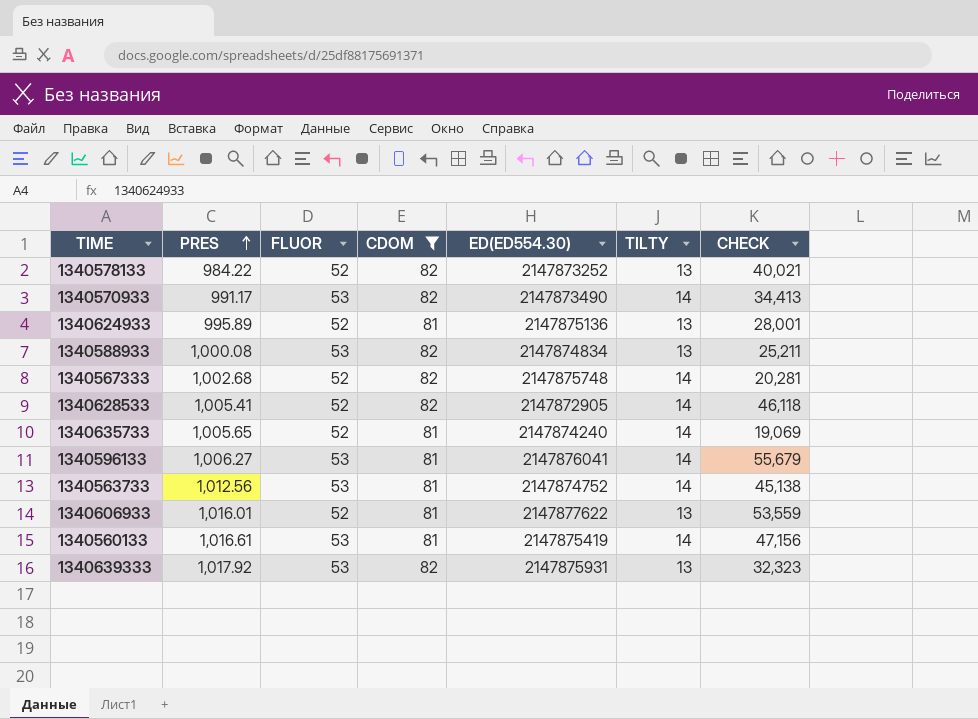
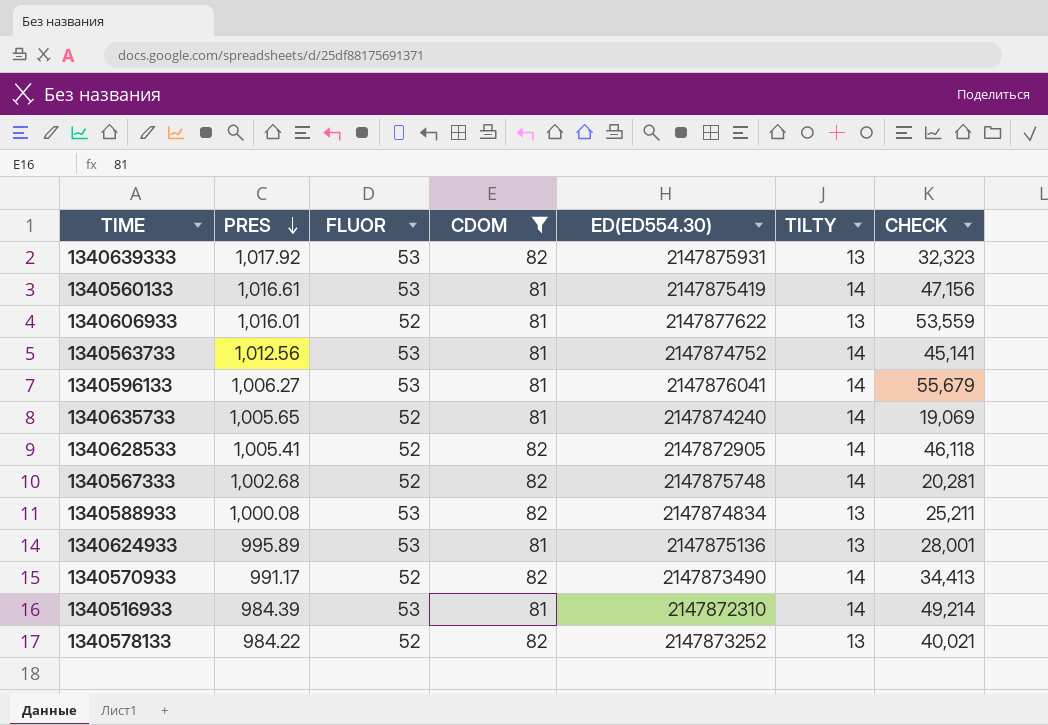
row order: PRES ascending -> PRES descending
1340563733 | CHECK: 45,138 -> 45,141
1340624933 | FLUOR: 52 -> 53
1340570933 | FLUOR: 53 -> 52
row 1340516933: none -> 984.39 | 53 | 81 | 2147872310 | 14 | 49,214

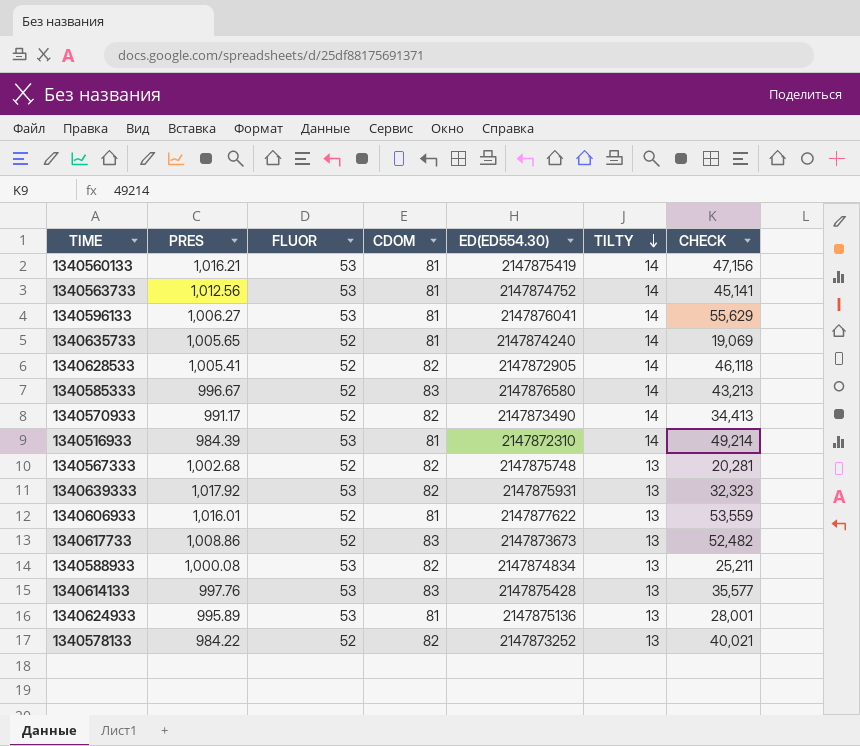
filter: CDOM != 83 -> none
row order: PRES descending -> TILTY descending
1340560133 | PRES: 1,016.61 -> 1,016.21
1340596133 | CHECK: 55,679 -> 55,629
1340567333 | TILTY: 14 -> 13

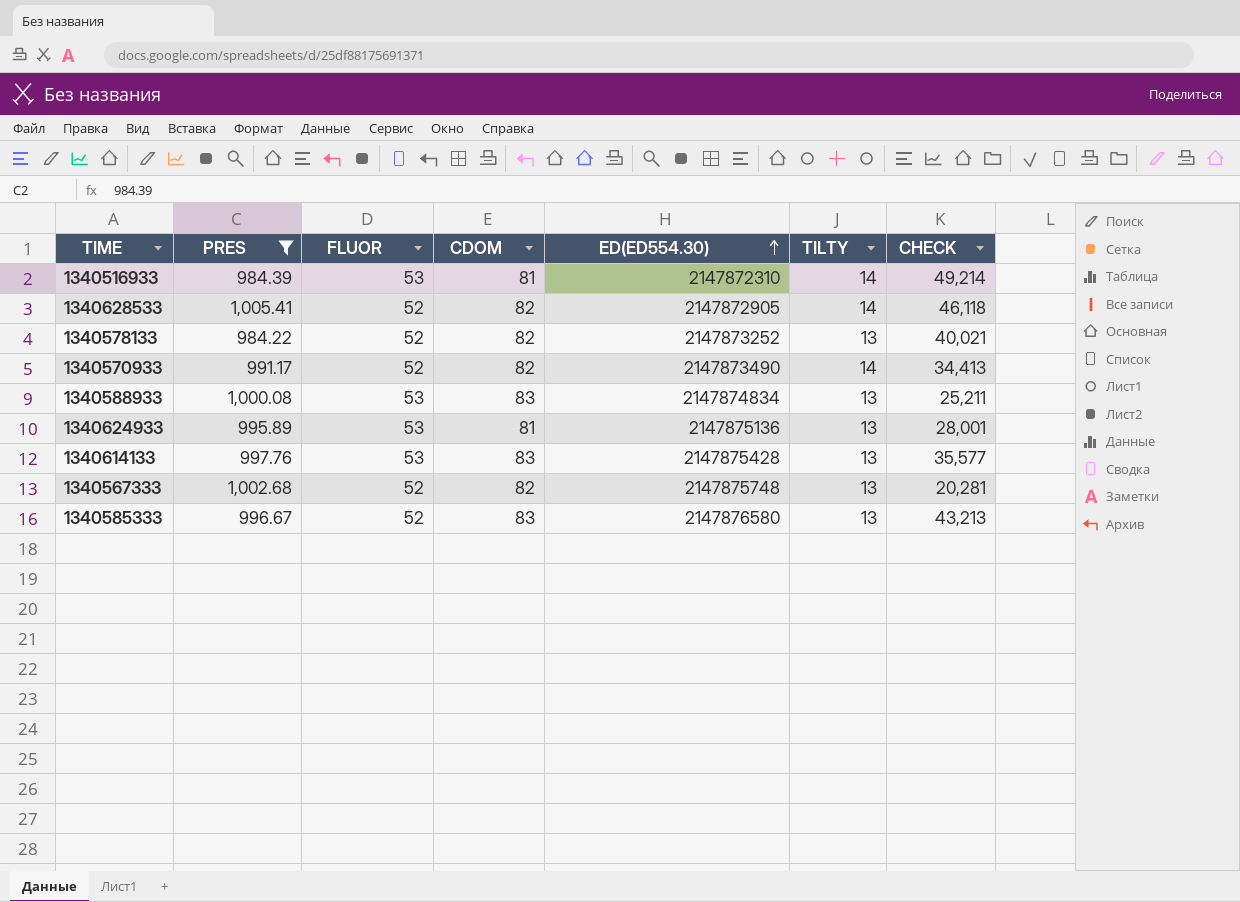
filter: none -> PRES <= 1,005.41
row order: TILTY descending -> ED(ED554.30) ascending
1340588933 | CDOM: 82 -> 83
1340585333 | TILTY: 14 -> 13

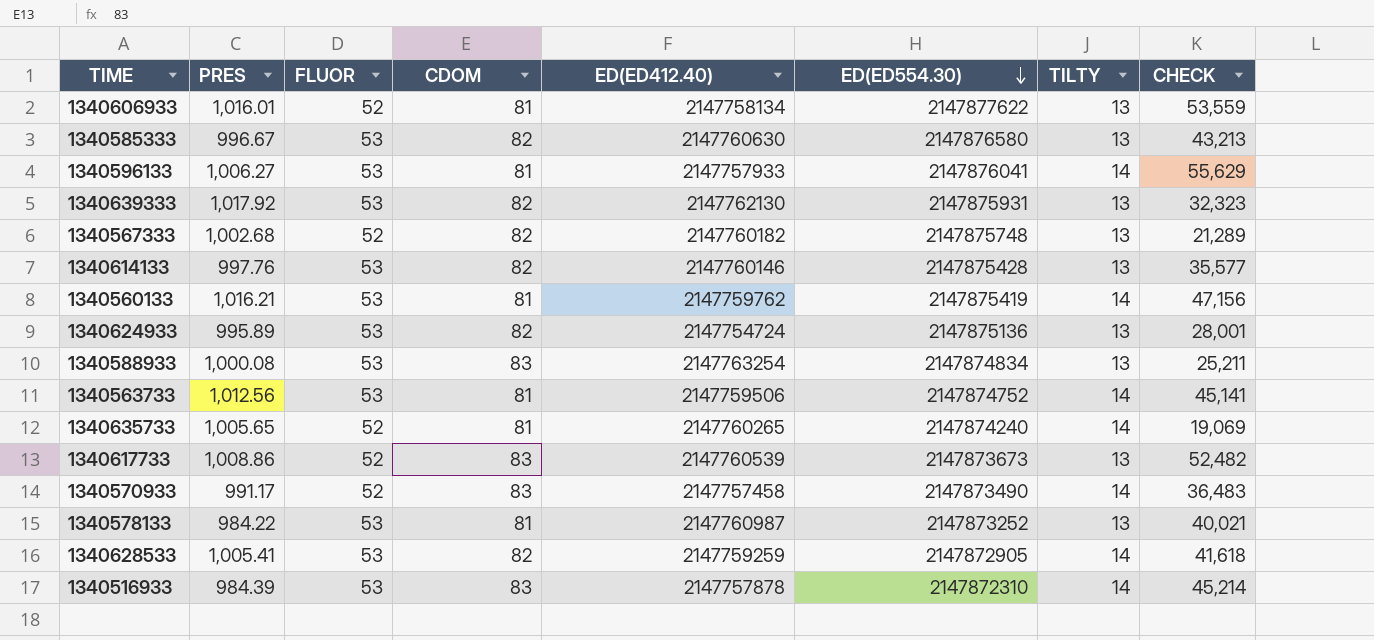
filter: PRES <= 1,005.41 -> none
row order: ED(ED554.30) ascending -> ED(ED554.30) descending
column ED(ED412.40) | position: none -> 5
1340585333 | FLUOR: 52 -> 53
1340585333 | CDOM: 83 -> 82
1340567333 | CHECK: 20,281 -> 21,289
1340614133 | CDOM: 83 -> 82
1340624933 | CDOM: 81 -> 82
1340570933 | CDOM: 82 -> 83
1340570933 | CHECK: 34,413 -> 36,483
1340578133 | FLUOR: 52 -> 53
1340578133 | CDOM: 82 -> 81
1340628533 | FLUOR: 52 -> 53
1340628533 | CHECK: 46,118 -> 41,618
1340516933 | CDOM: 81 -> 83
1340516933 | CHECK: 49,214 -> 45,214

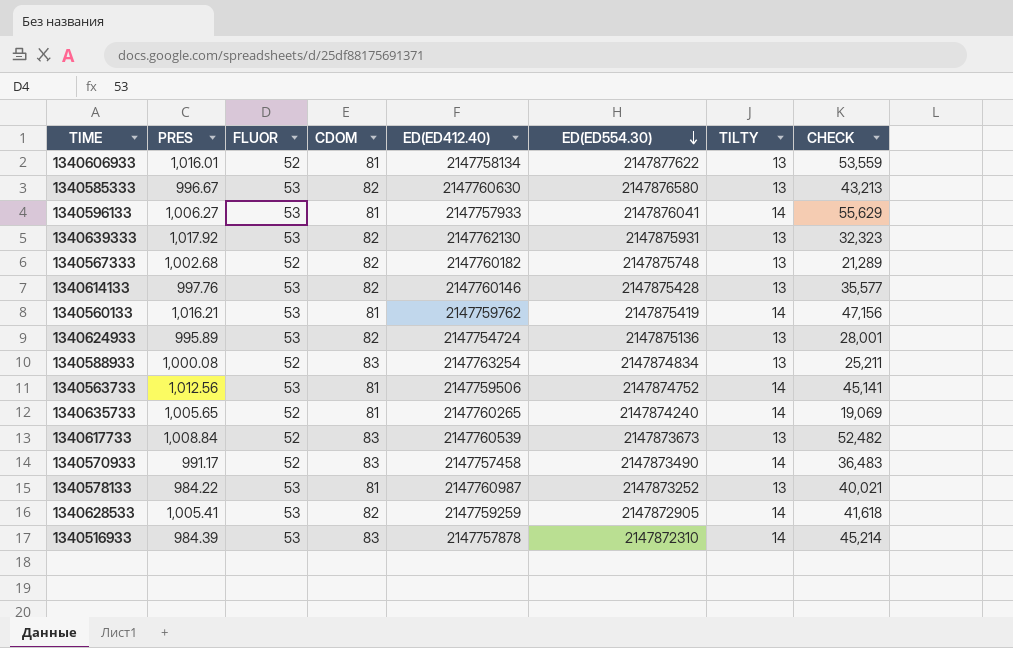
1340588933 | FLUOR: 53 -> 52
1340617733 | PRES: 1,008.86 -> 1,008.84

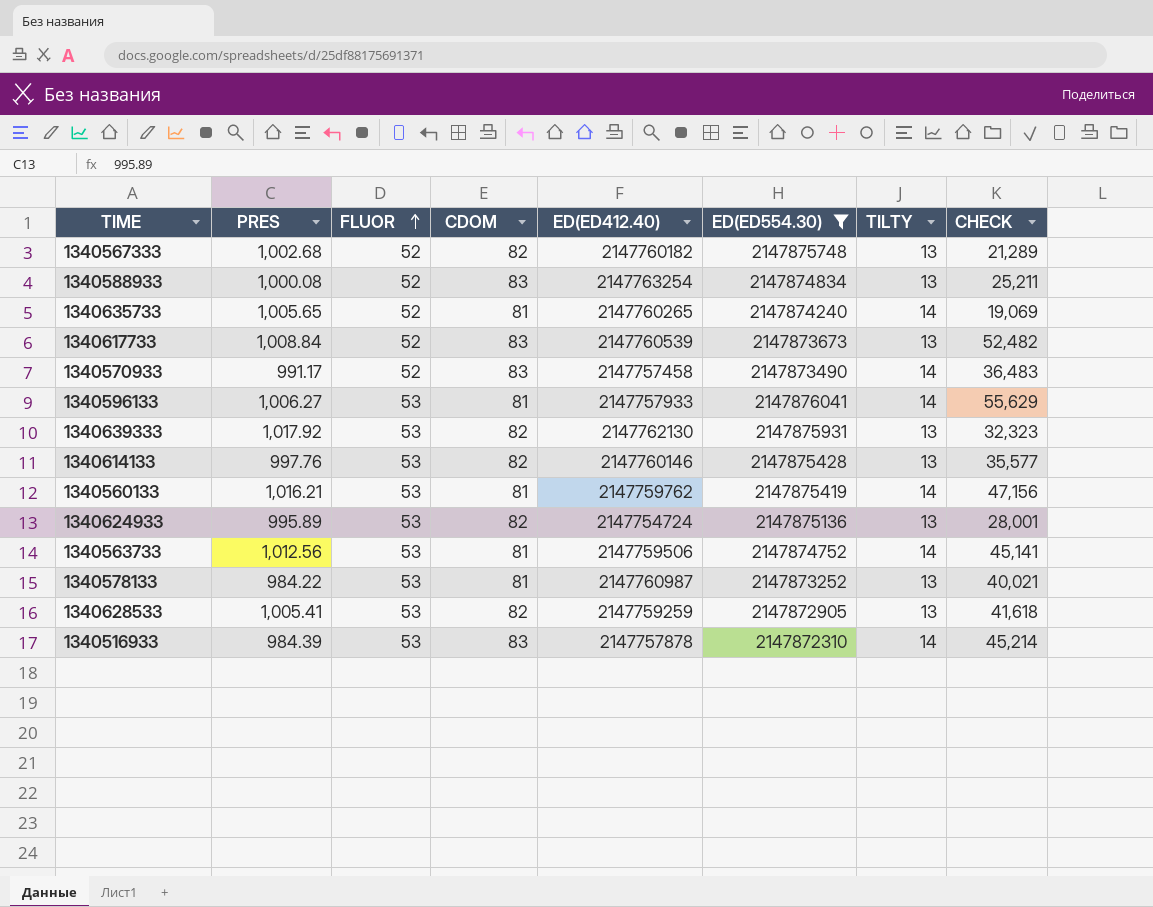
filter: none -> ED(ED554.30) <= 2147876041
row order: ED(ED554.30) descending -> FLUOR ascending
1340628533 | TILTY: 14 -> 13

